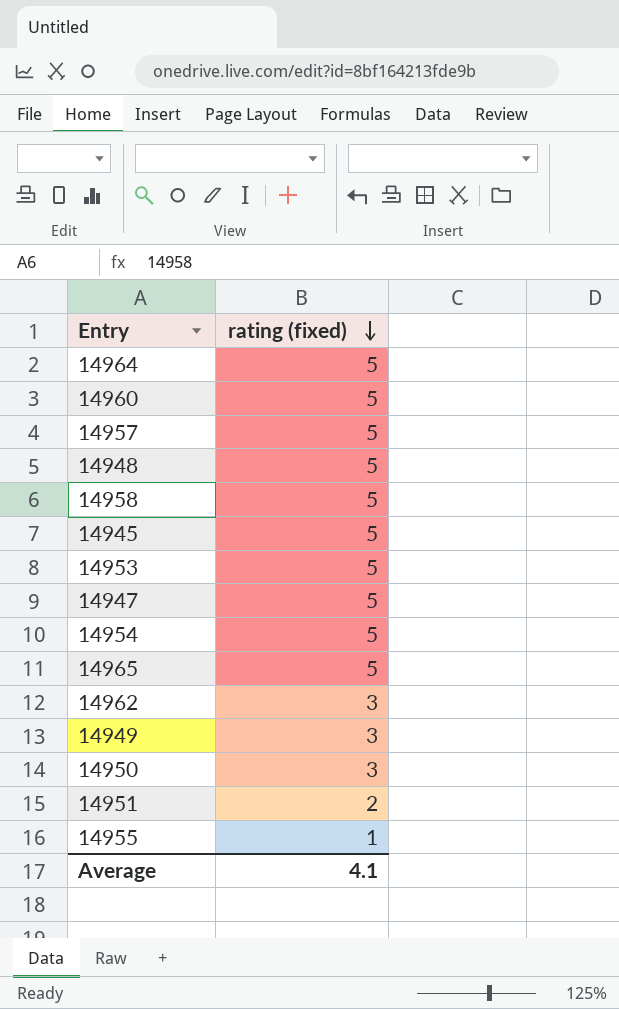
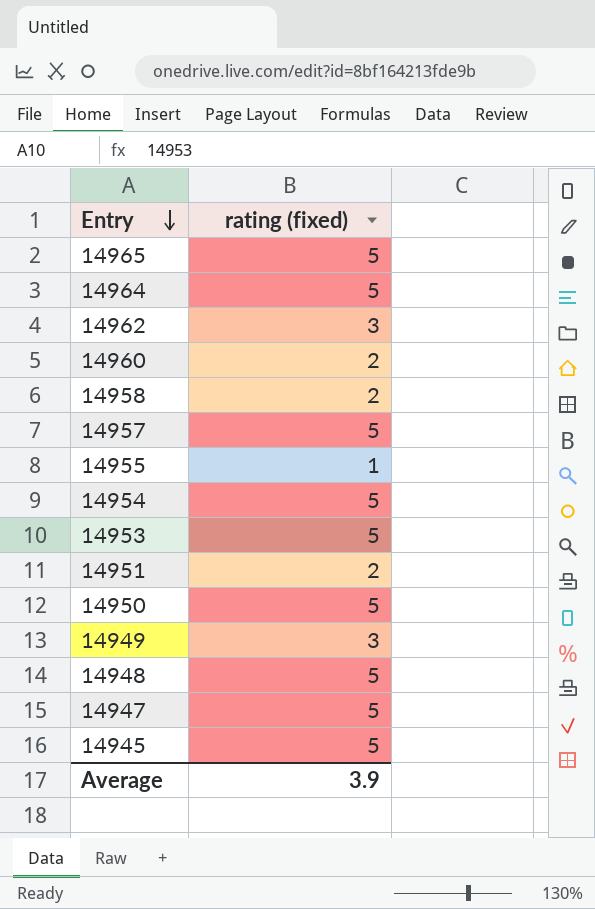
row order: rating (fixed) descending -> Entry descending
14960 | rating (fixed): 5 -> 2
14958 | rating (fixed): 5 -> 2
14950 | rating (fixed): 3 -> 5
Average | rating (fixed): 4.1 -> 3.9

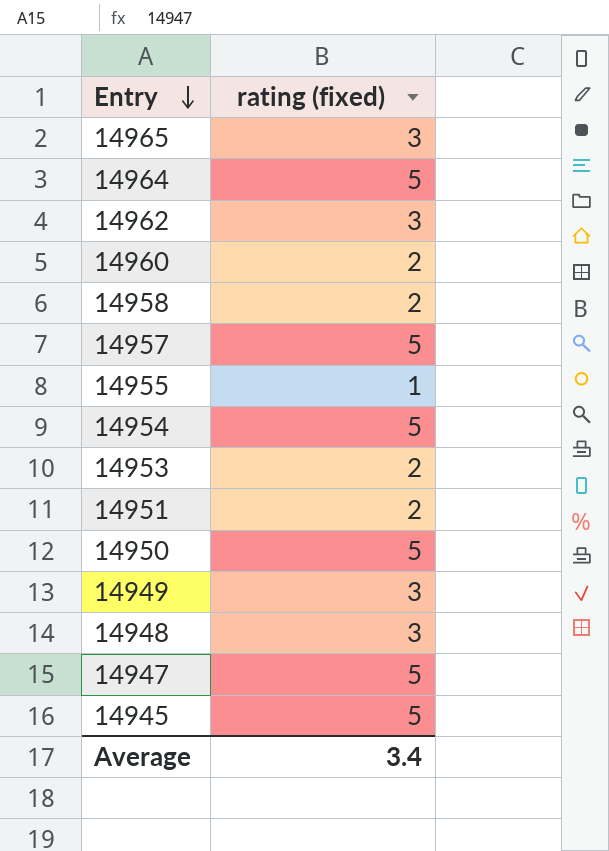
14965 | rating (fixed): 5 -> 3
14953 | rating (fixed): 5 -> 2
14948 | rating (fixed): 5 -> 3
Average | rating (fixed): 3.9 -> 3.4

